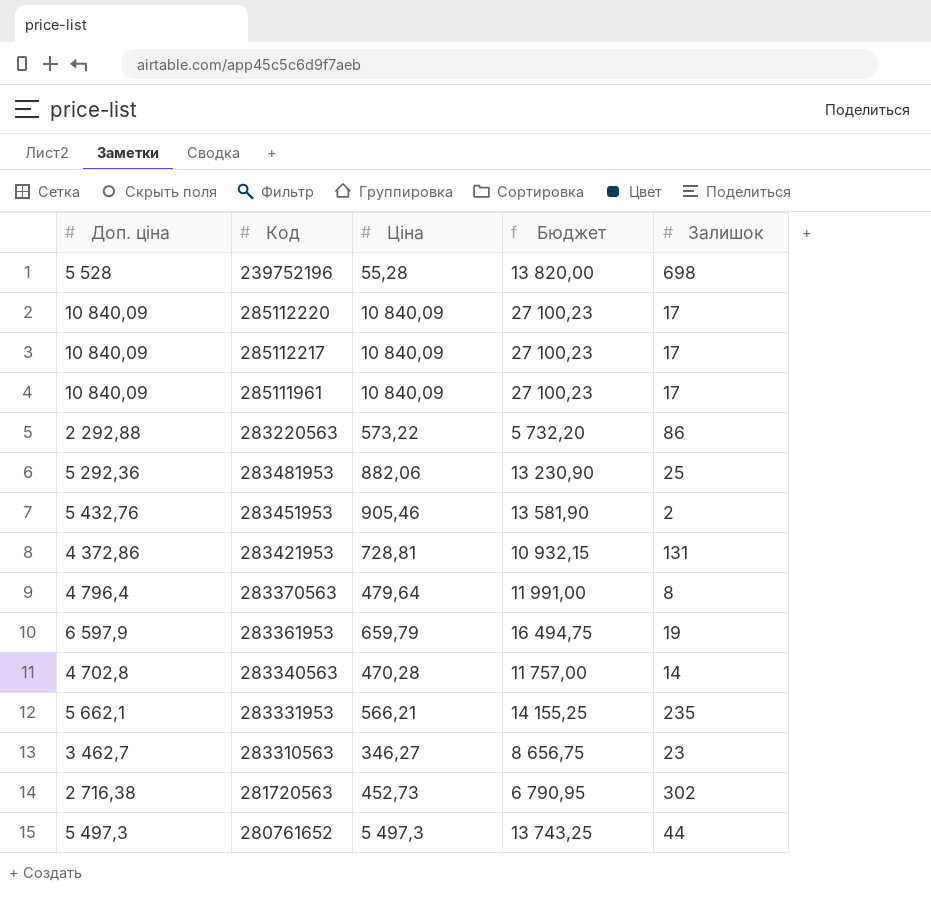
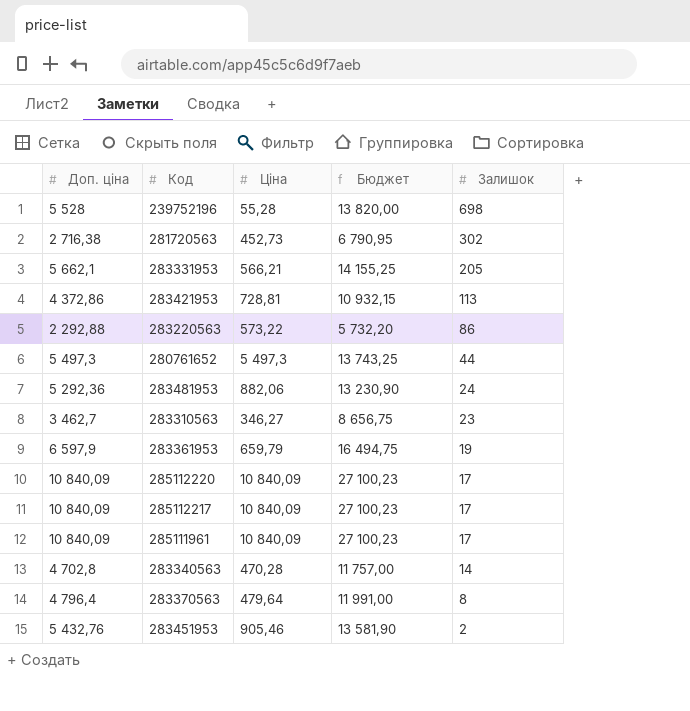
row order: none -> Залишок descending
283331953 | Залишок: 235 -> 205
283421953 | Залишок: 131 -> 113
283481953 | Залишок: 25 -> 24

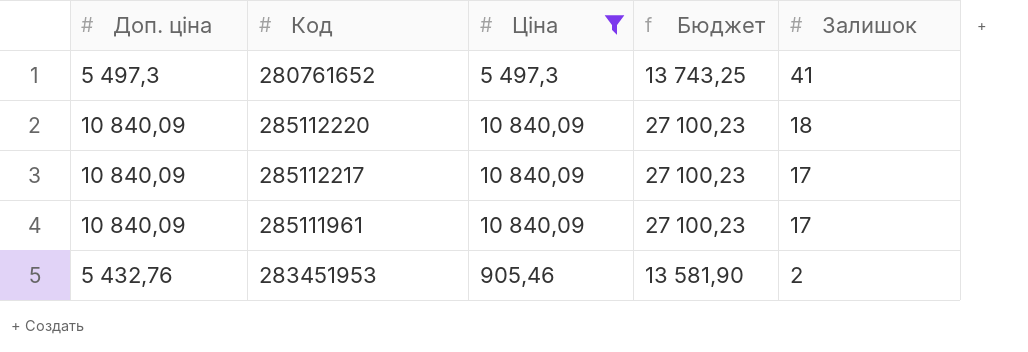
filter: none -> Ціна >= 905,46
280761652 | Залишок: 44 -> 41
285112220 | Залишок: 17 -> 18

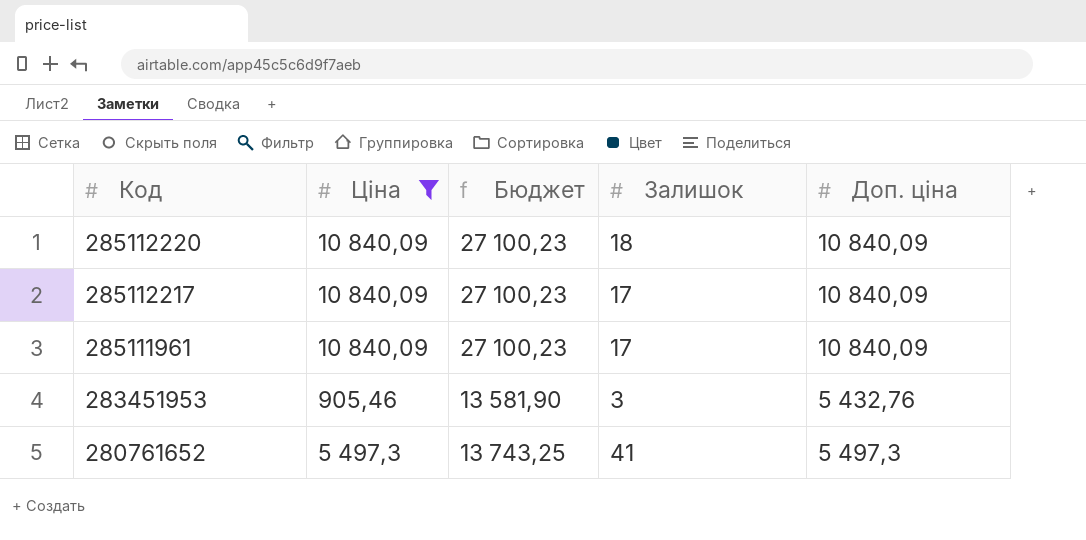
row order: Залишок descending -> Код descending
column Доп. ціна | position: 1 -> 5
283451953 | Залишок: 2 -> 3

